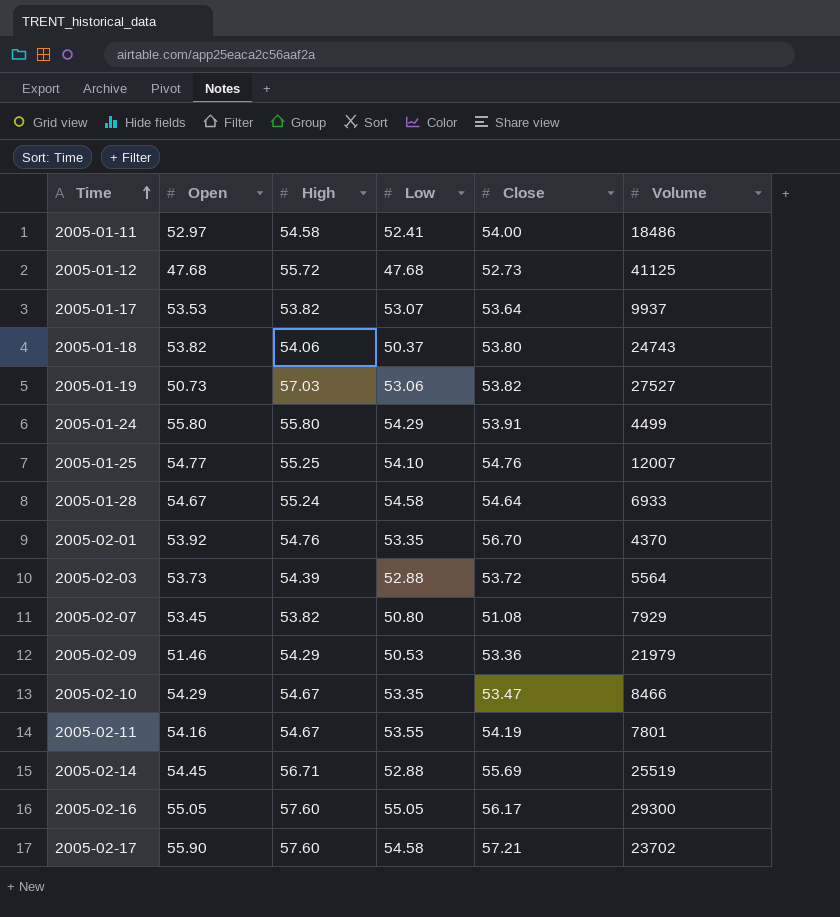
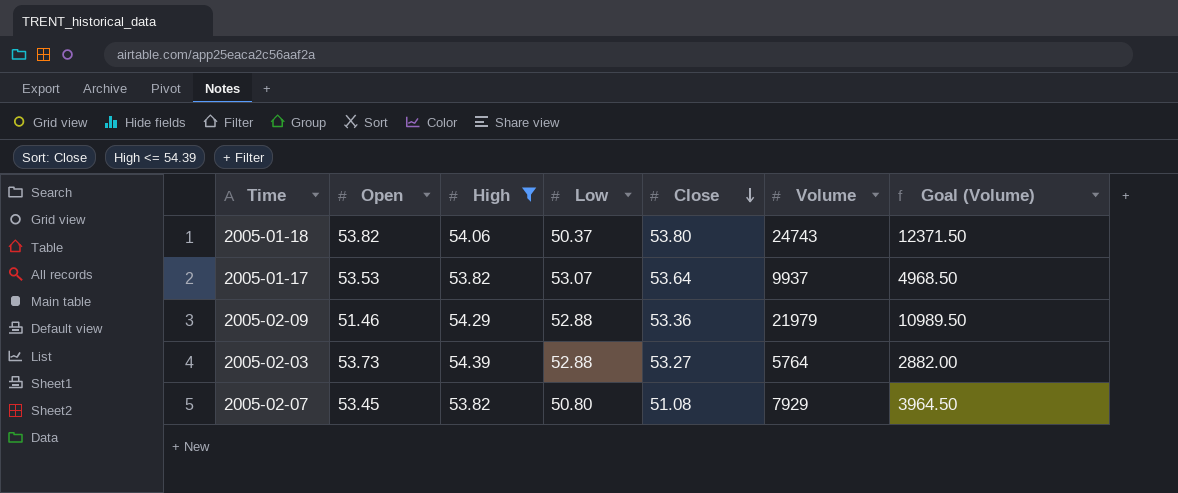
filter: none -> High <= 54.39
row order: Time ascending -> Close descending
column Goal (Volume) | formula: none -> [Volume] * 0.5
2005-02-09 | Low: 50.53 -> 52.88
2005-02-03 | Close: 53.72 -> 53.27
2005-02-03 | Volume: 5564 -> 5764

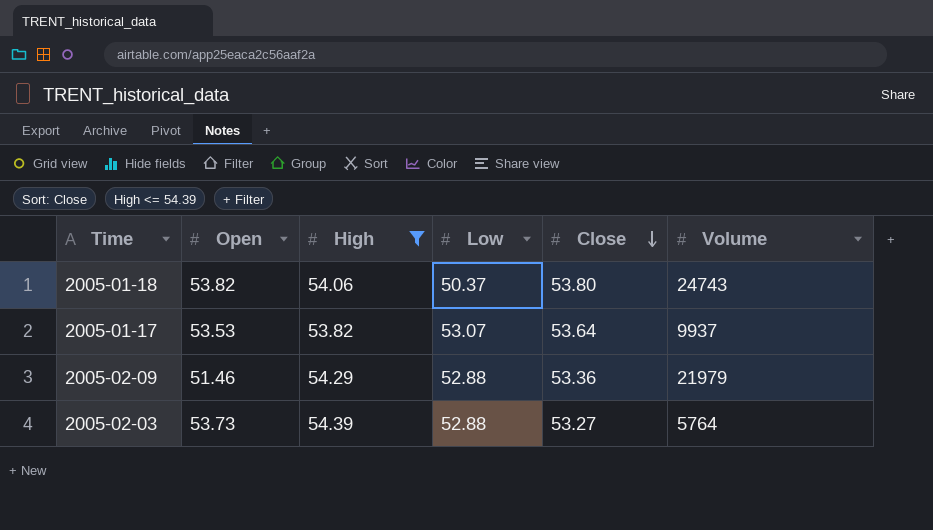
column Goal (Volume) | formula: [Volume] * 0.5 -> none
row 2005-02-07: 53.45 | 53.82 | 50.80 | 51.08 | 7929 | 3964.50 -> none

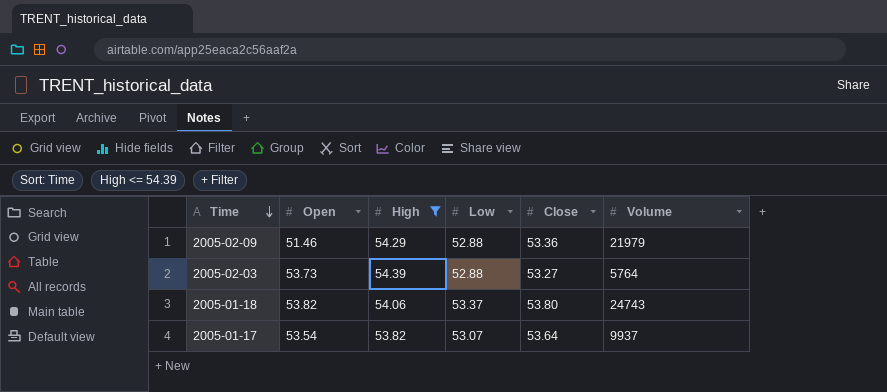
row order: Close descending -> Time descending
2005-01-18 | Low: 50.37 -> 53.37
2005-01-17 | Open: 53.53 -> 53.54

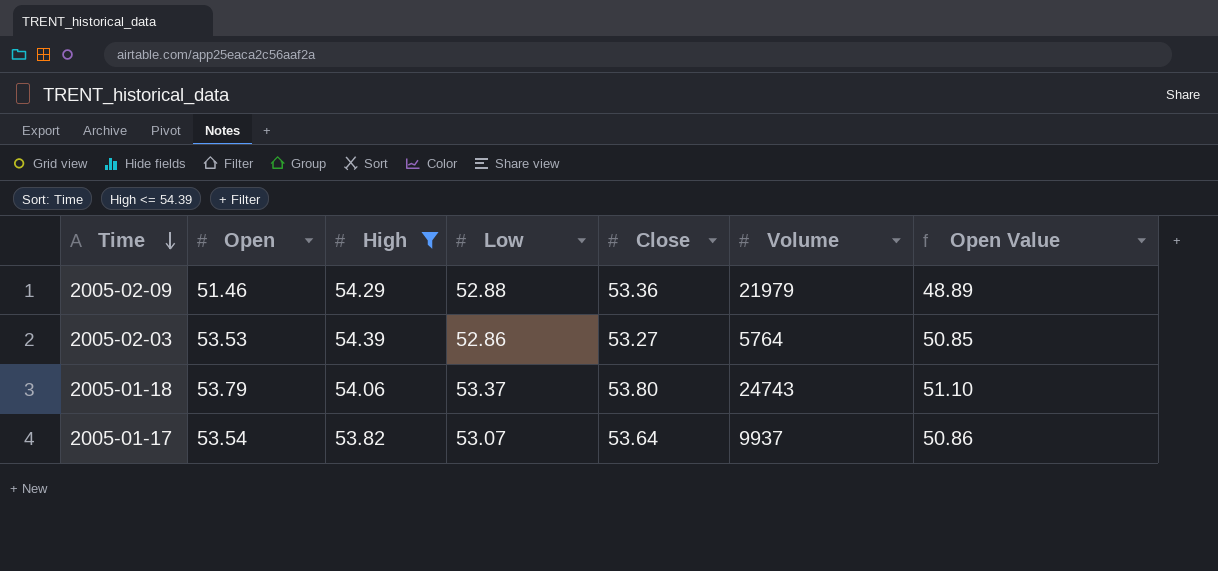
column Open Value | formula: none -> [Open] * 0.95
2005-02-03 | Open: 53.73 -> 53.53
2005-02-03 | Low: 52.88 -> 52.86
2005-01-18 | Open: 53.82 -> 53.79

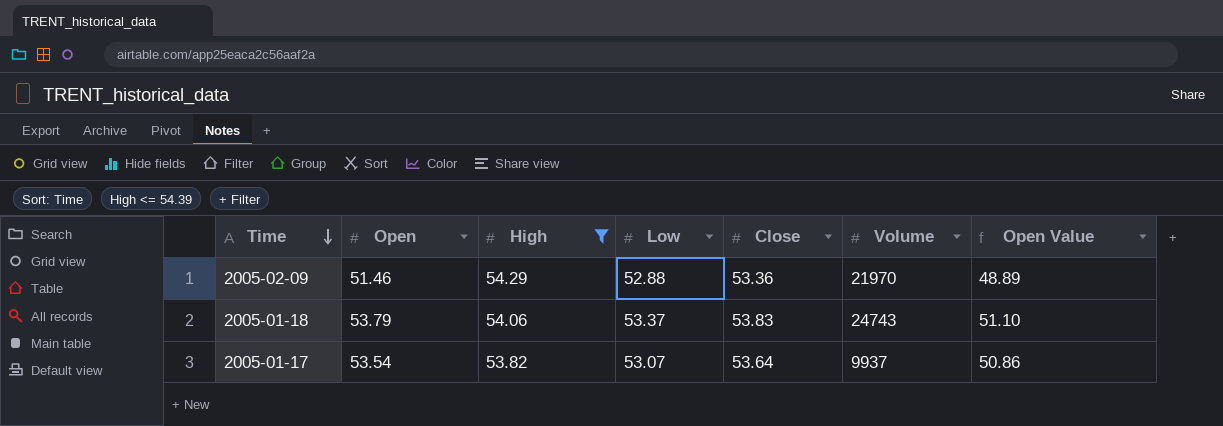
row 2005-02-03: 53.53 | 54.39 | 52.86 | 53.27 | 5764 | 50.85 -> none
2005-02-09 | Volume: 21979 -> 21970
2005-01-18 | Close: 53.80 -> 53.83

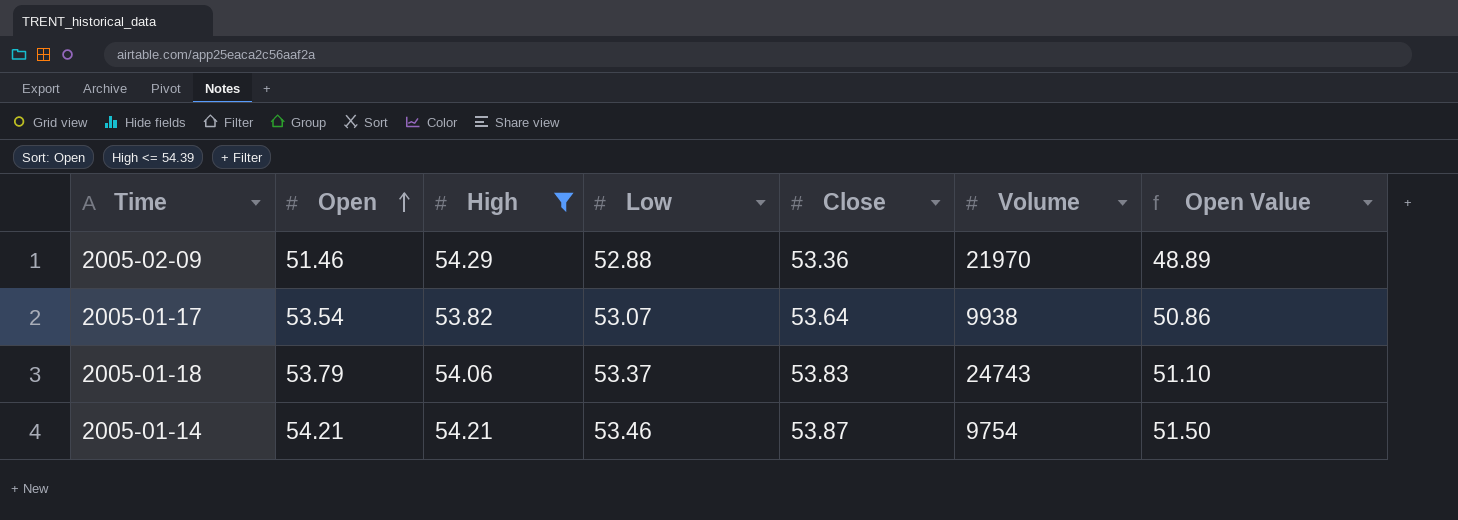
row order: Time descending -> Open ascending
2005-01-17 | Volume: 9937 -> 9938
row 2005-01-14: none -> 54.21 | 54.21 | 53.46 | 53.87 | 9754 | 51.50

